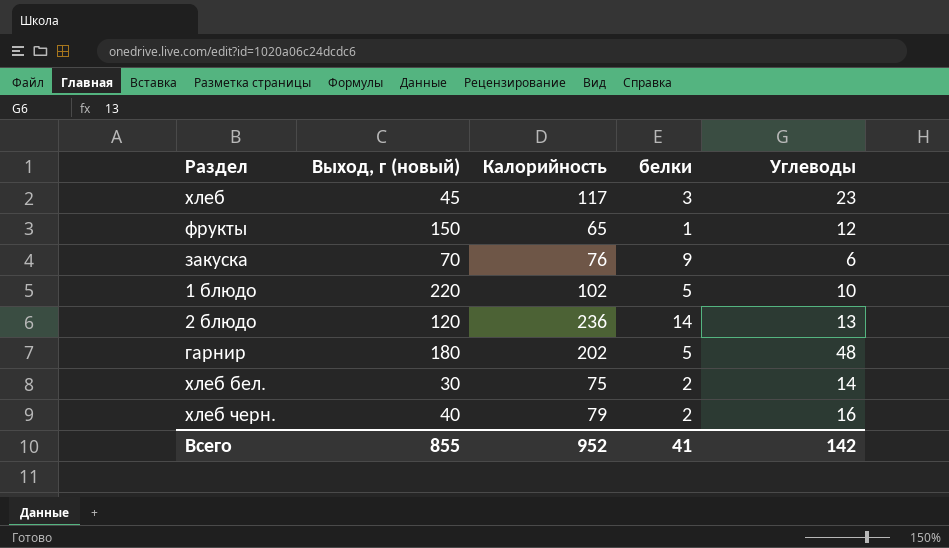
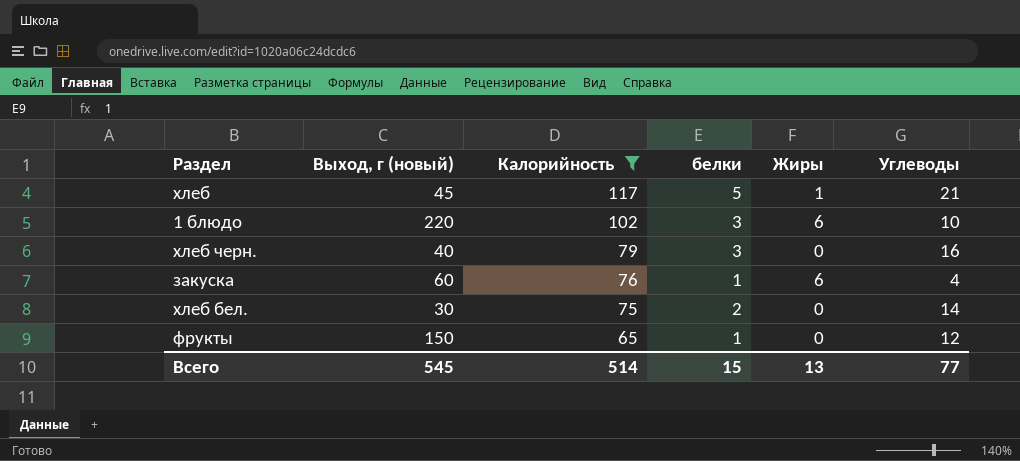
filter: none -> Калорийность <= 117
row order: none -> Калорийность descending
column Жиры | position: none -> 5
хлеб | белки: 3 -> 5
хлеб | Углеводы: 23 -> 21
1 блюдо | белки: 5 -> 3
хлеб черн. | белки: 2 -> 3
закуска | Выход, г (новый): 70 -> 60
закуска | белки: 9 -> 1
закуска | Углеводы: 6 -> 4
Всего | Выход, г (новый): 855 -> 545
Всего | Калорийность: 952 -> 514
Всего | белки: 41 -> 15
Всего | Углеводы: 142 -> 77

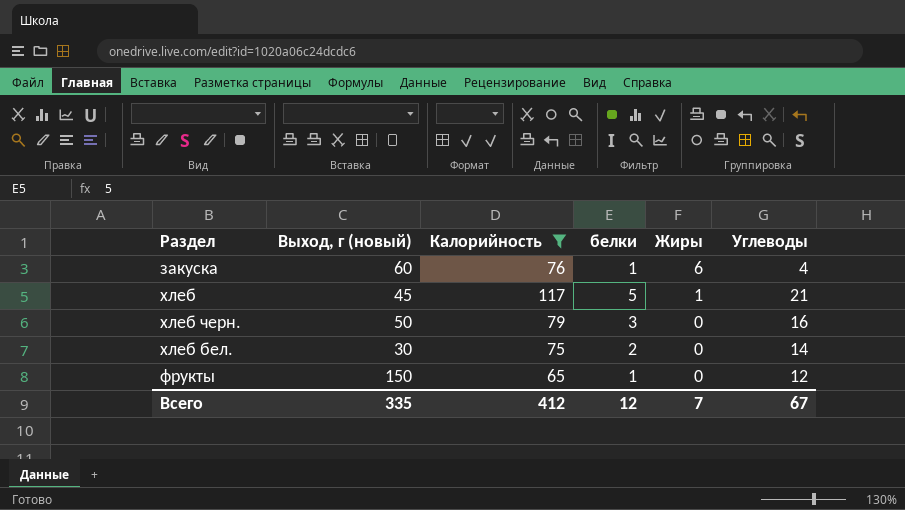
row order: Калорийность descending -> Жиры descending
row 1 блюдо: 220 | 102 | 3 | 6 | 10 -> none
хлеб черн. | Выход, г (новый): 40 -> 50
Всего | Выход, г (новый): 545 -> 335
Всего | Калорийность: 514 -> 412
Всего | белки: 15 -> 12
Всего | Жиры: 13 -> 7
Всего | Углеводы: 77 -> 67

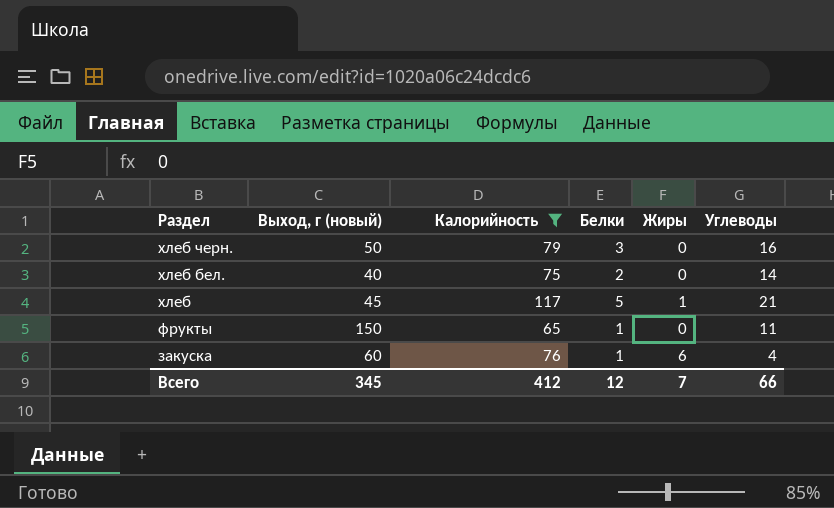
row order: Жиры descending -> Раздел descending
column name: белки -> Белки
хлеб бел. | Выход, г (новый): 30 -> 40
фрукты | Углеводы: 12 -> 11
Всего | Выход, г (новый): 335 -> 345
Всего | Углеводы: 67 -> 66

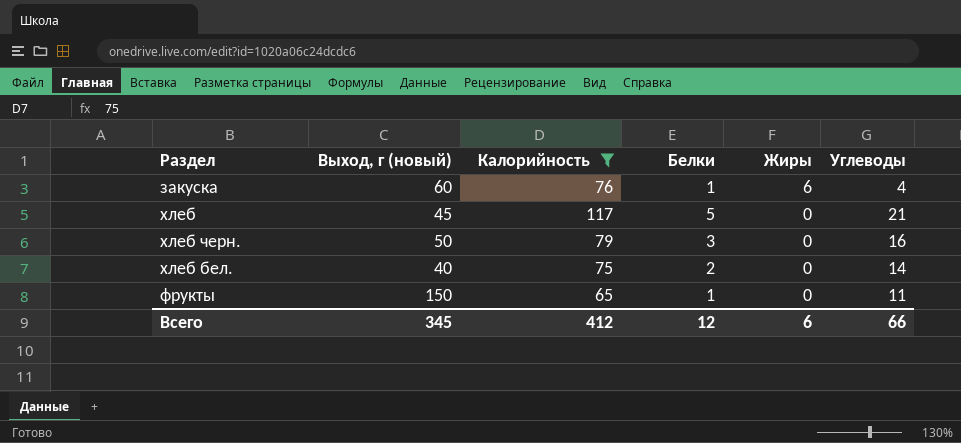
row order: Раздел descending -> Жиры descending
хлеб | Жиры: 1 -> 0
Всего | Жиры: 7 -> 6

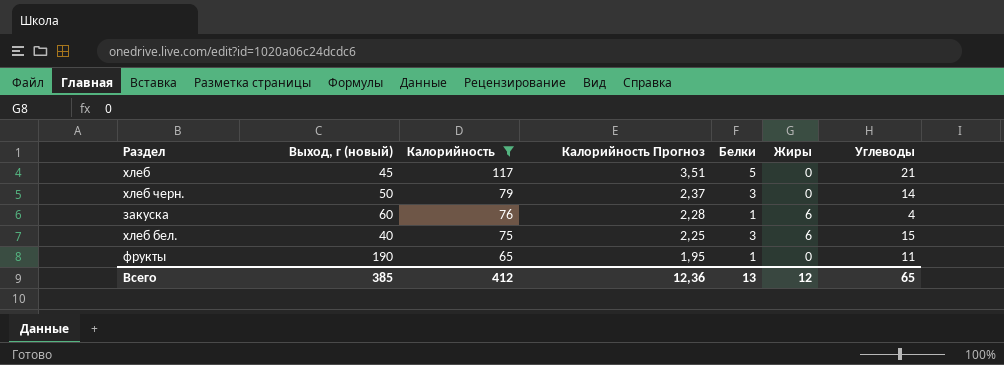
row order: Жиры descending -> Калорийность descending
column Калорийность Прогноз | formula: none -> [Калорийность] * 0,03
хлеб черн. | Углеводы: 16 -> 14
хлеб бел. | Белки: 2 -> 3
хлеб бел. | Жиры: 0 -> 6
хлеб бел. | Углеводы: 14 -> 15
фрукты | Выход, г (новый): 150 -> 190
Всего | Выход, г (новый): 345 -> 385
Всего | Белки: 12 -> 13
Всего | Жиры: 6 -> 12
Всего | Углеводы: 66 -> 65

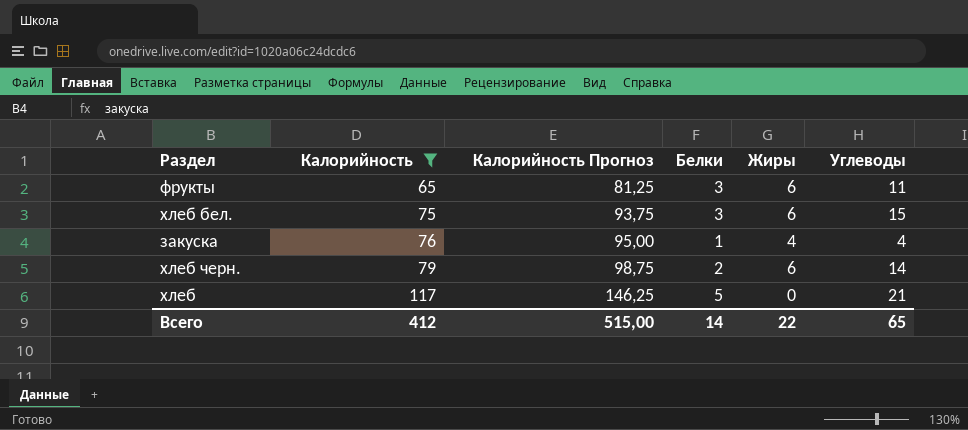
row order: Калорийность descending -> Калорийность ascending
column Выход, г (новый) | position: 2 -> none
column Калорийность Прогноз | formula: [Калорийность] * 0,03 -> [Калорийность] * 1,25
фрукты | Белки: 1 -> 3
фрукты | Жиры: 0 -> 6
закуска | Жиры: 6 -> 4
хлеб черн. | Белки: 3 -> 2
хлеб черн. | Жиры: 0 -> 6
Всего | Калорийность Прогноз: 12,36 -> 515,00
Всего | Белки: 13 -> 14
Всего | Жиры: 12 -> 22

